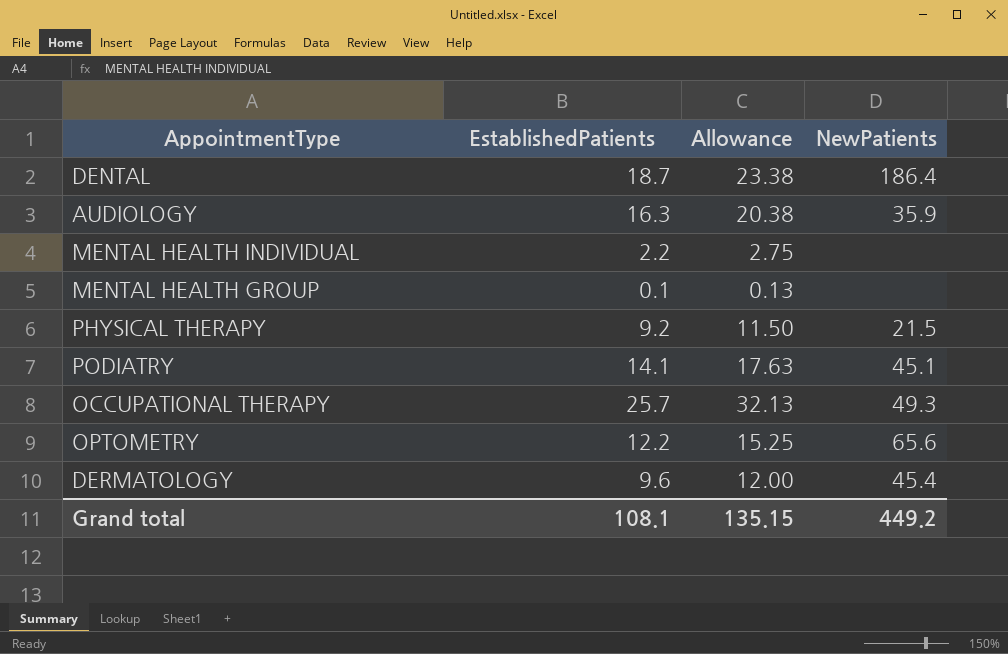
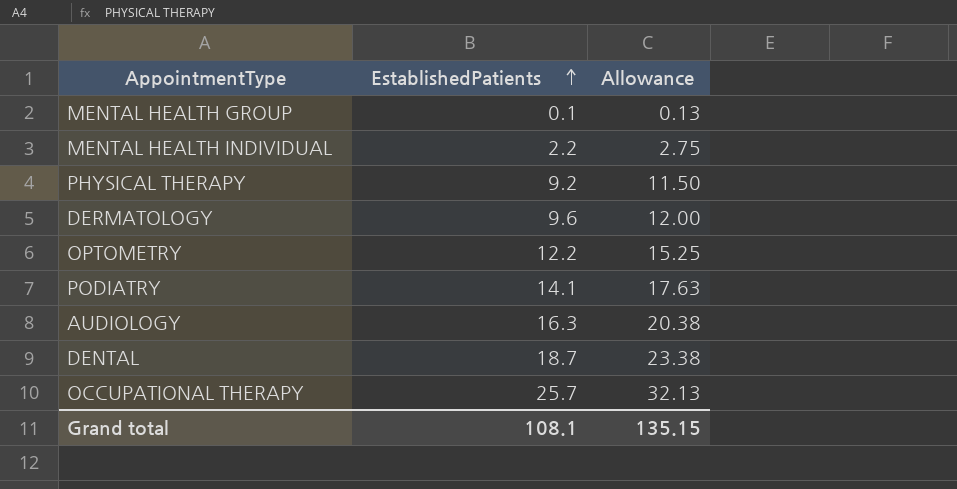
row order: none -> EstablishedPatients ascending
column NewPatients | position: 4 -> none

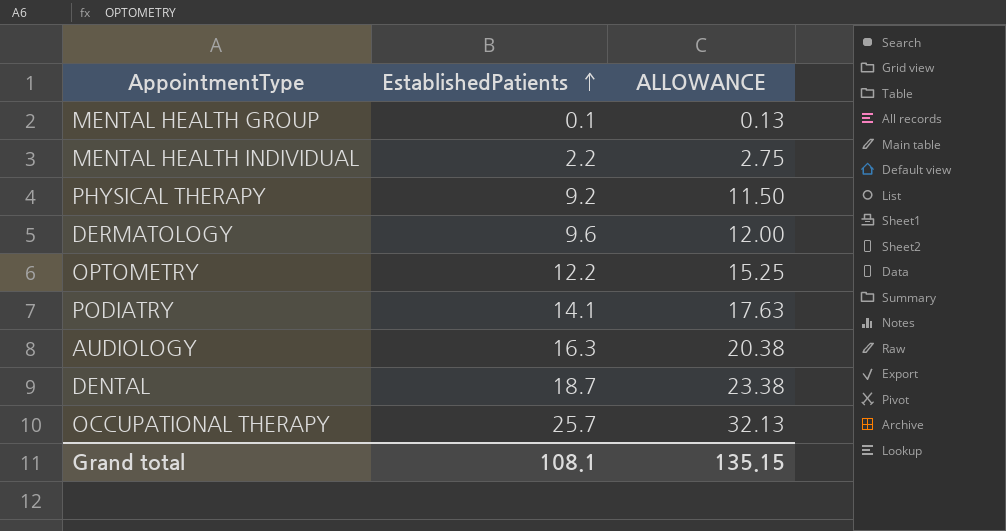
column name: Allowance -> ALLOWANCE

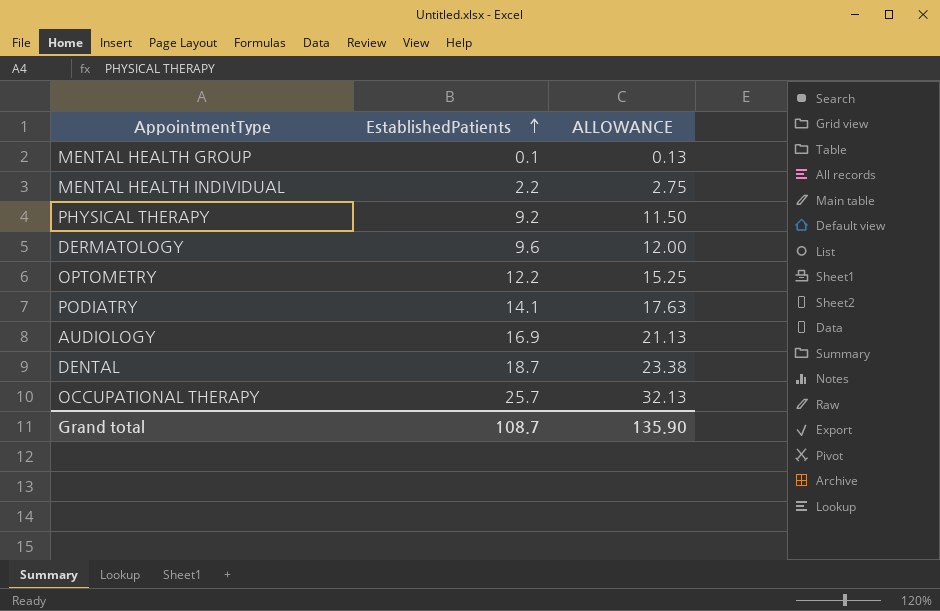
AUDIOLOGY | EstablishedPatients: 16.3 -> 16.9
AUDIOLOGY | ALLOWANCE: 20.38 -> 21.13
Grand total | EstablishedPatients: 108.1 -> 108.7
Grand total | ALLOWANCE: 135.15 -> 135.90

